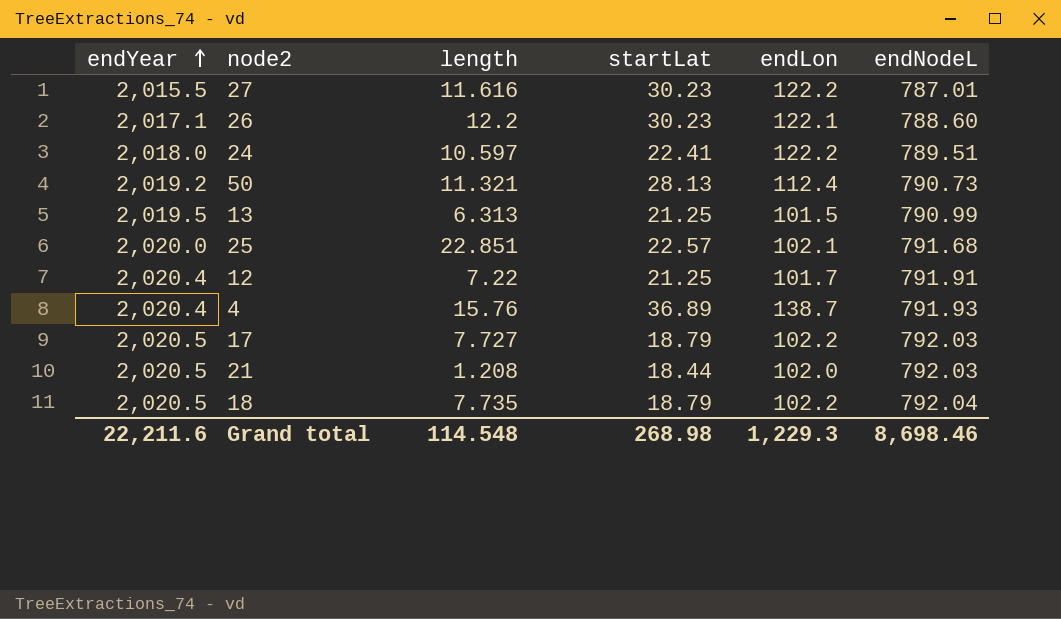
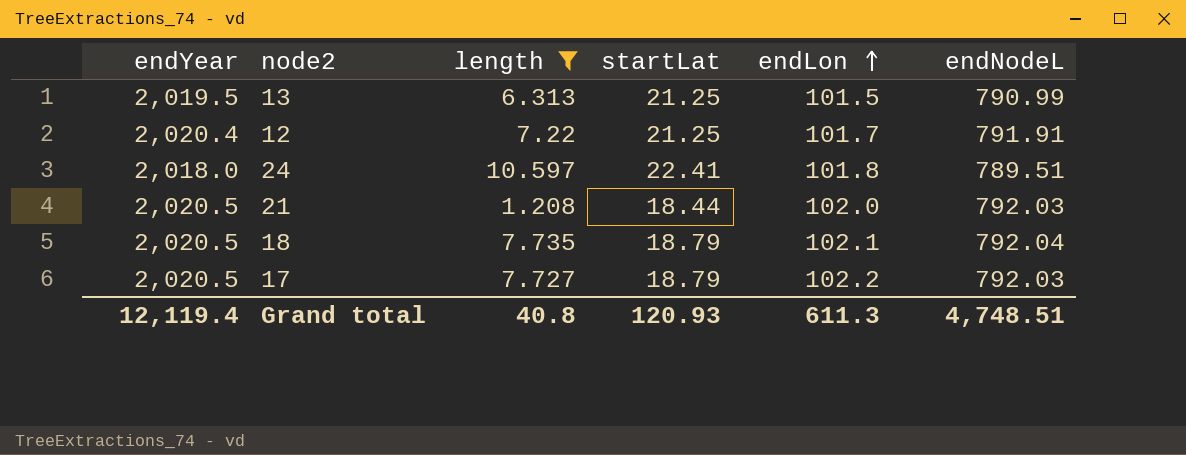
filter: none -> length <= 10.597
row order: endYear ascending -> endLon ascending
24 | endLon: 122.2 -> 101.8
18 | endLon: 102.2 -> 102.1
Grand total | endYear: 22,211.6 -> 12,119.4
Grand total | length: 114.548 -> 40.8
Grand total | startLat: 268.98 -> 120.93
Grand total | endLon: 1,229.3 -> 611.3
Grand total | endNodeL: 8,698.46 -> 4,748.51

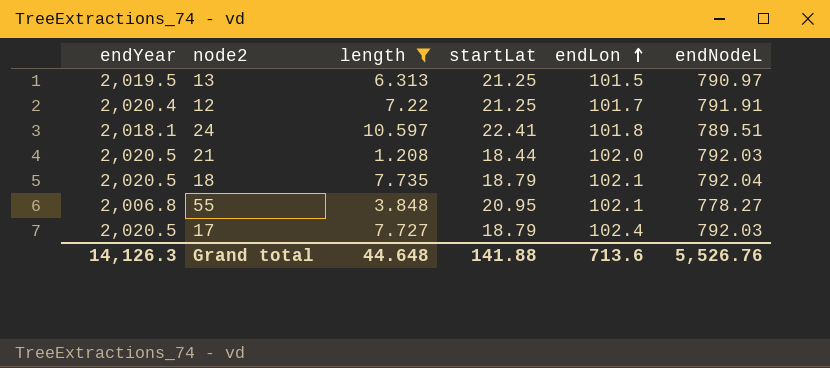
13 | endNodeL: 790.99 -> 790.97
24 | endYear: 2,018.0 -> 2,018.1
row 55: none -> 2,006.8 | 3.848 | 20.95 | 102.1 | 778.27
17 | endLon: 102.2 -> 102.4
Grand total | endYear: 12,119.4 -> 14,126.3
Grand total | length: 40.8 -> 44.648
Grand total | startLat: 120.93 -> 141.88
Grand total | endLon: 611.3 -> 713.6
Grand total | endNodeL: 4,748.51 -> 5,526.76

